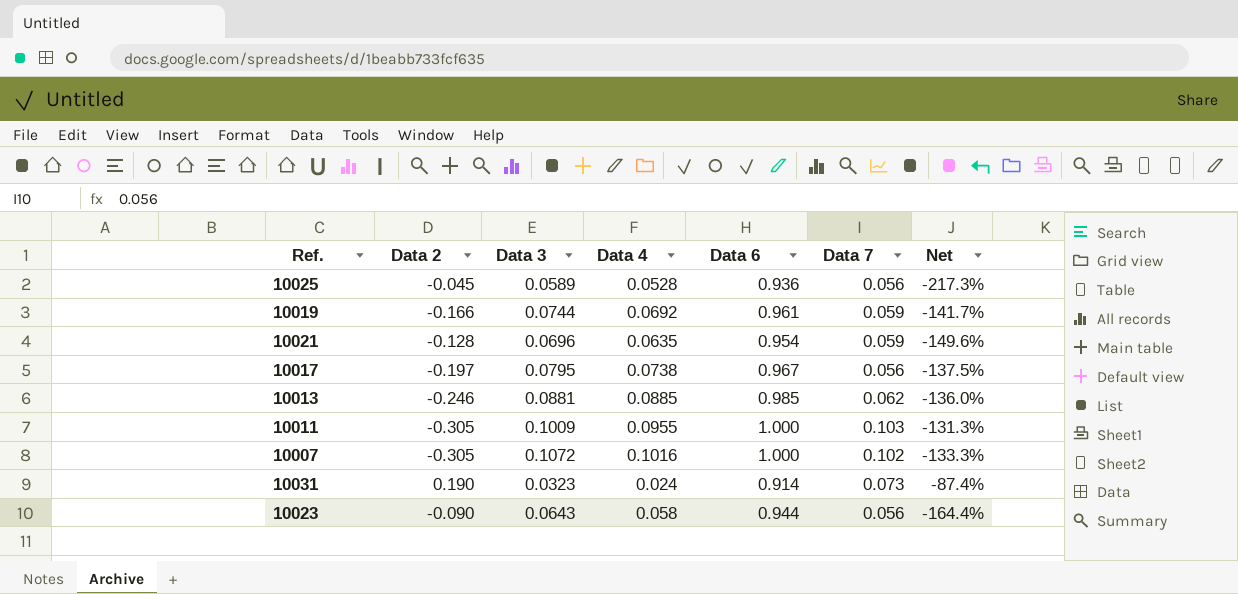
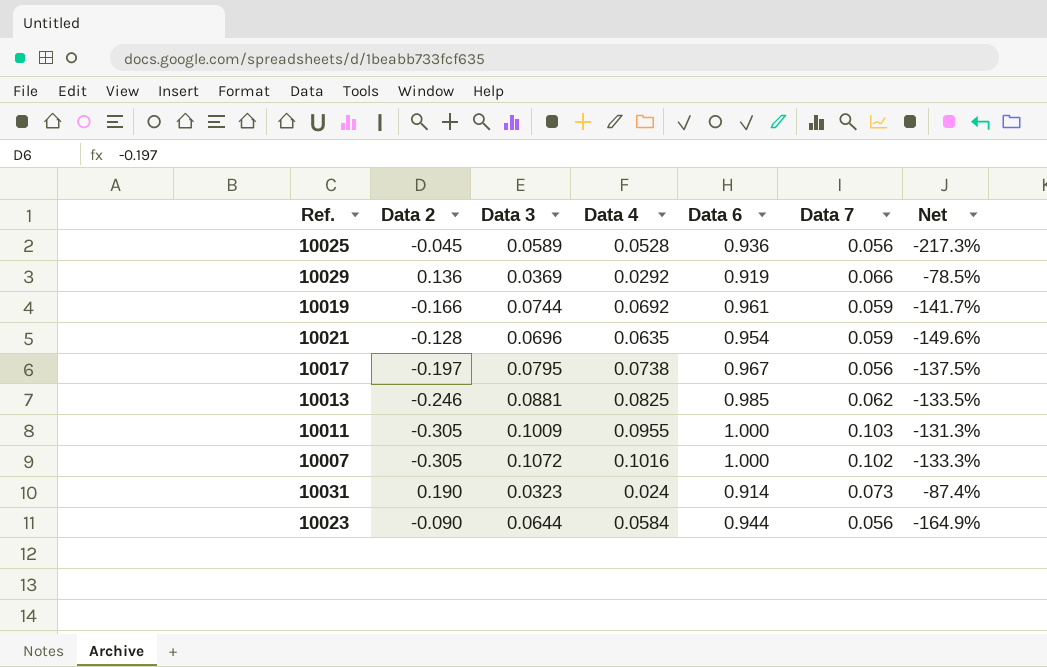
row 10029: none -> 0.136 | 0.0369 | 0.0292 | 0.919 | 0.066 | -78.5%
10013 | Data 4: 0.0885 -> 0.0825
10013 | Net: -136.0% -> -133.5%
10023 | Data 3: 0.0643 -> 0.0644
10023 | Data 4: 0.058 -> 0.0584
10023 | Net: -164.4% -> -164.9%

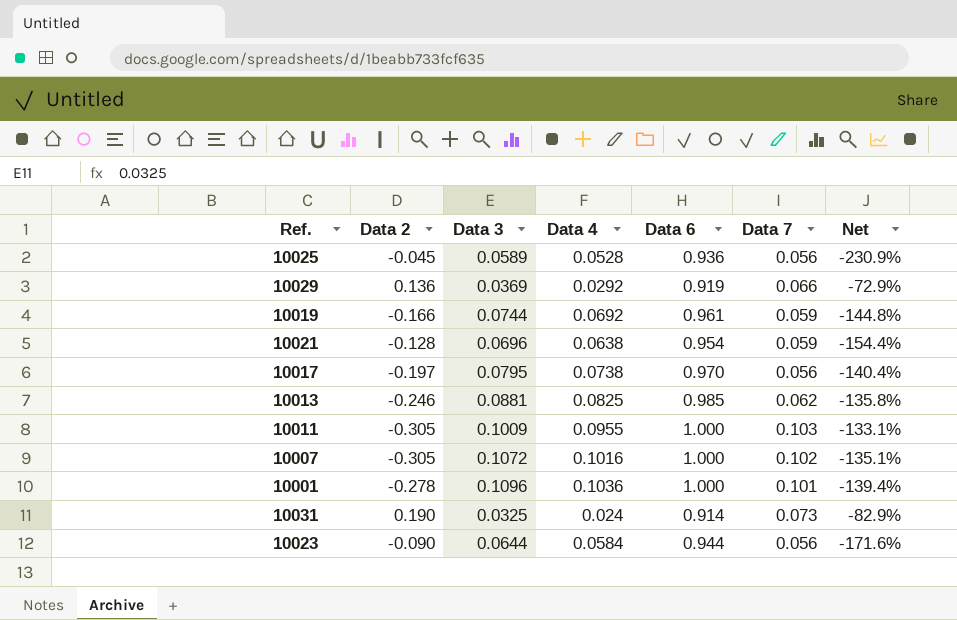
column Net | formula: ([Data 4] - [Data 2]) / [Data 2] -> ([Data 3] - [Data 2]) / [Data 2]
10021 | Data 4: 0.0635 -> 0.0638
10017 | Data 6: 0.967 -> 0.970
row 10001: none -> -0.278 | 0.1096 | 0.1036 | 1.000 | 0.101 | -139.4%
10031 | Data 3: 0.0323 -> 0.0325

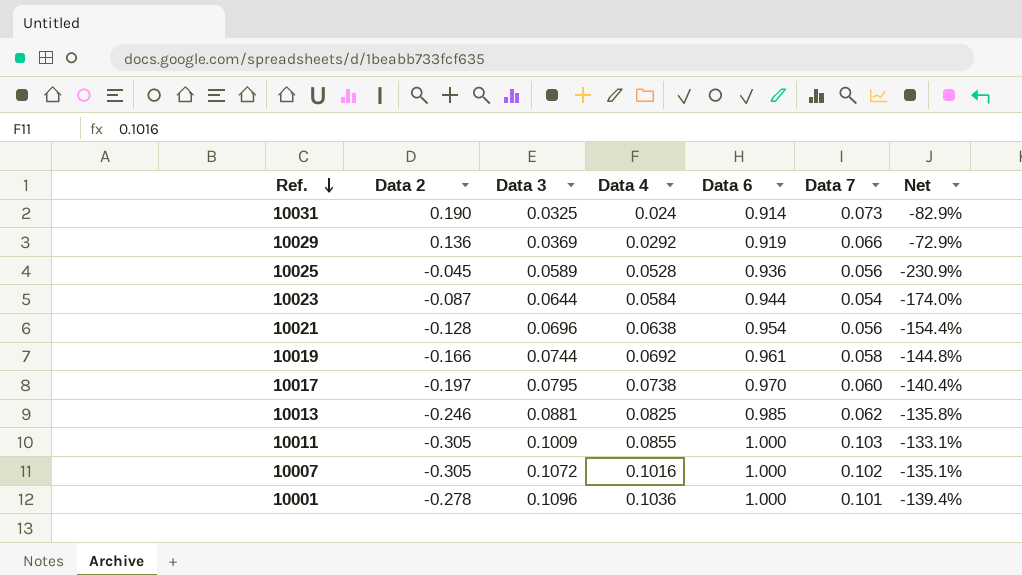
row order: none -> Ref. descending
10023 | Data 2: -0.090 -> -0.087
10023 | Data 7: 0.056 -> 0.054
10023 | Net: -171.6% -> -174.0%
10021 | Data 7: 0.059 -> 0.056
10019 | Data 7: 0.059 -> 0.058
10017 | Data 7: 0.056 -> 0.060
10011 | Data 4: 0.0955 -> 0.0855

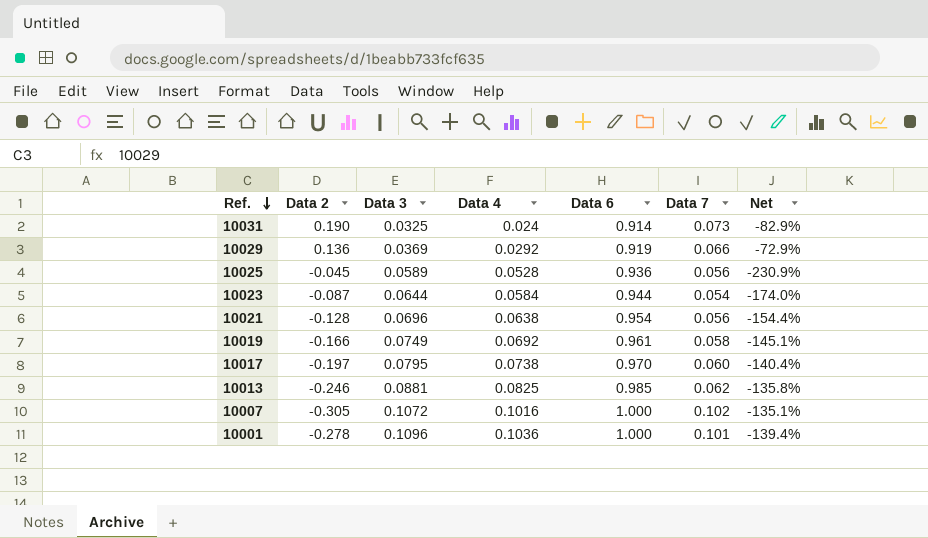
row 10011: -0.305 | 0.1009 | 0.0855 | 1.000 | 0.103 | -133.1% -> none
10019 | Data 3: 0.0744 -> 0.0749
10019 | Net: -144.8% -> -145.1%

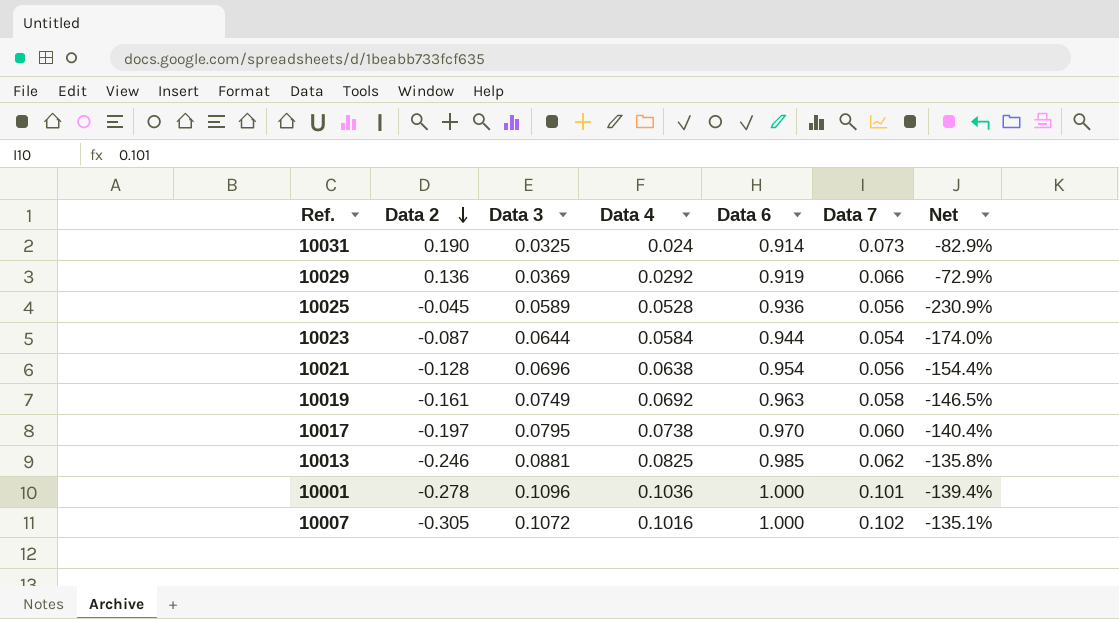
row order: Ref. descending -> Data 2 descending
10019 | Data 2: -0.166 -> -0.161
10019 | Data 6: 0.961 -> 0.963
10019 | Net: -145.1% -> -146.5%

